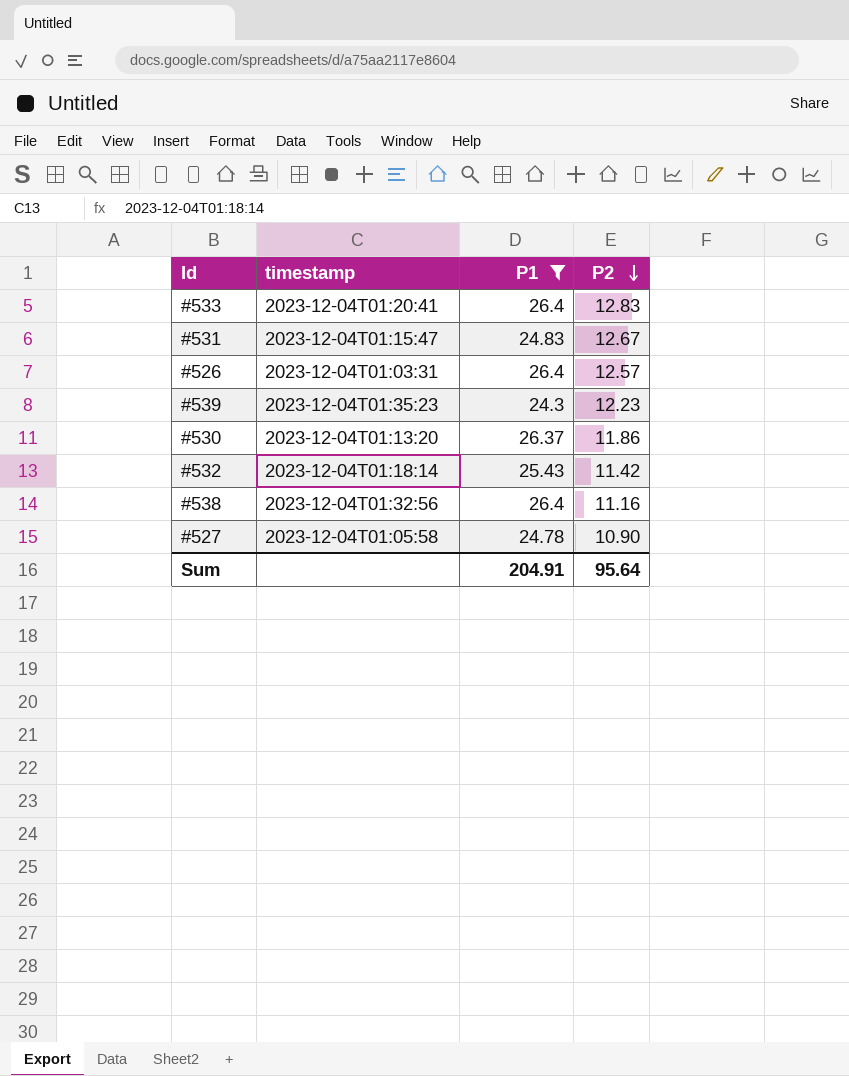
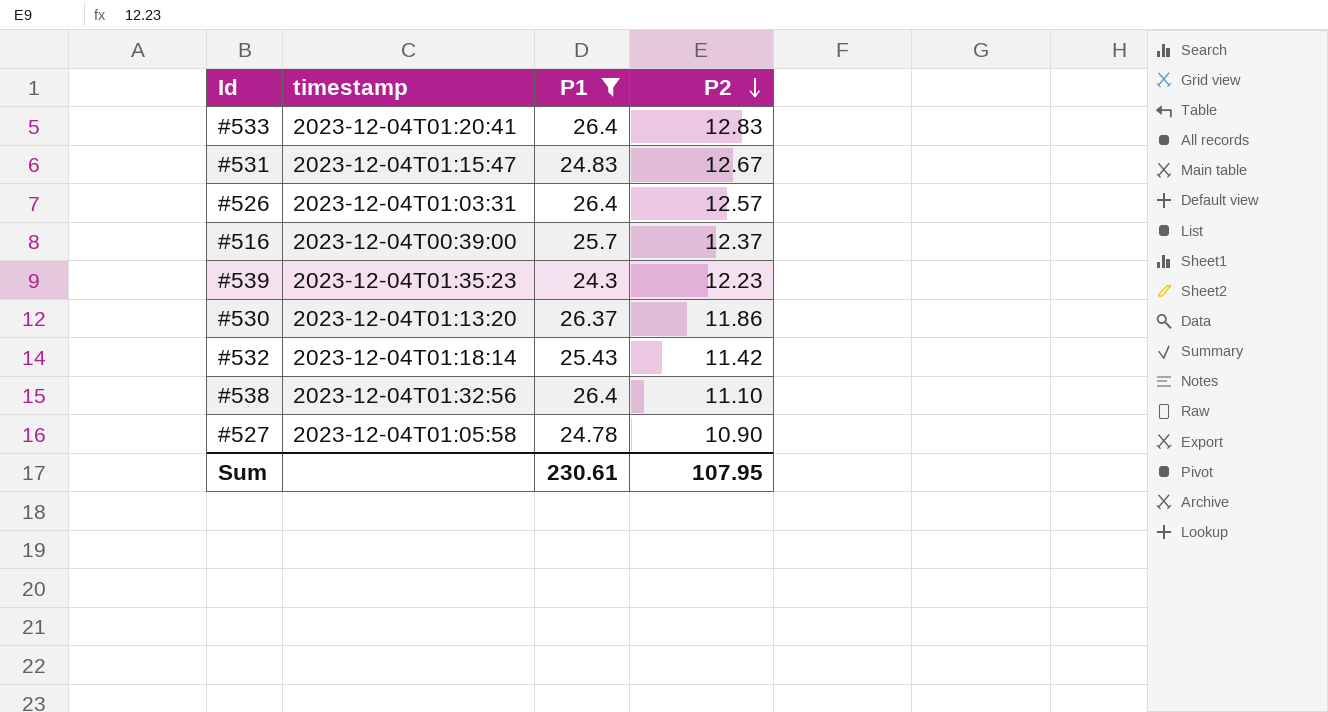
row #516: none -> 2023-12-04T00:39:00 | 25.7 | 12.37
#538 | P2: 11.16 -> 11.10
Sum | P1: 204.91 -> 230.61
Sum | P2: 95.64 -> 107.95

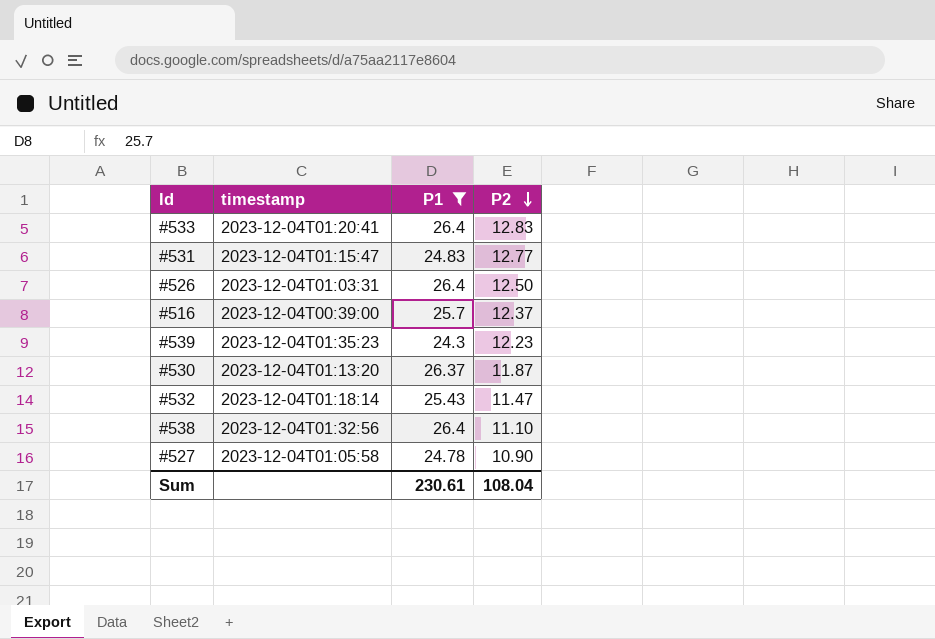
#531 | P2: 12.67 -> 12.77
#526 | P2: 12.57 -> 12.50
#530 | P2: 11.86 -> 11.87
#532 | P2: 11.42 -> 11.47
Sum | P2: 107.95 -> 108.04

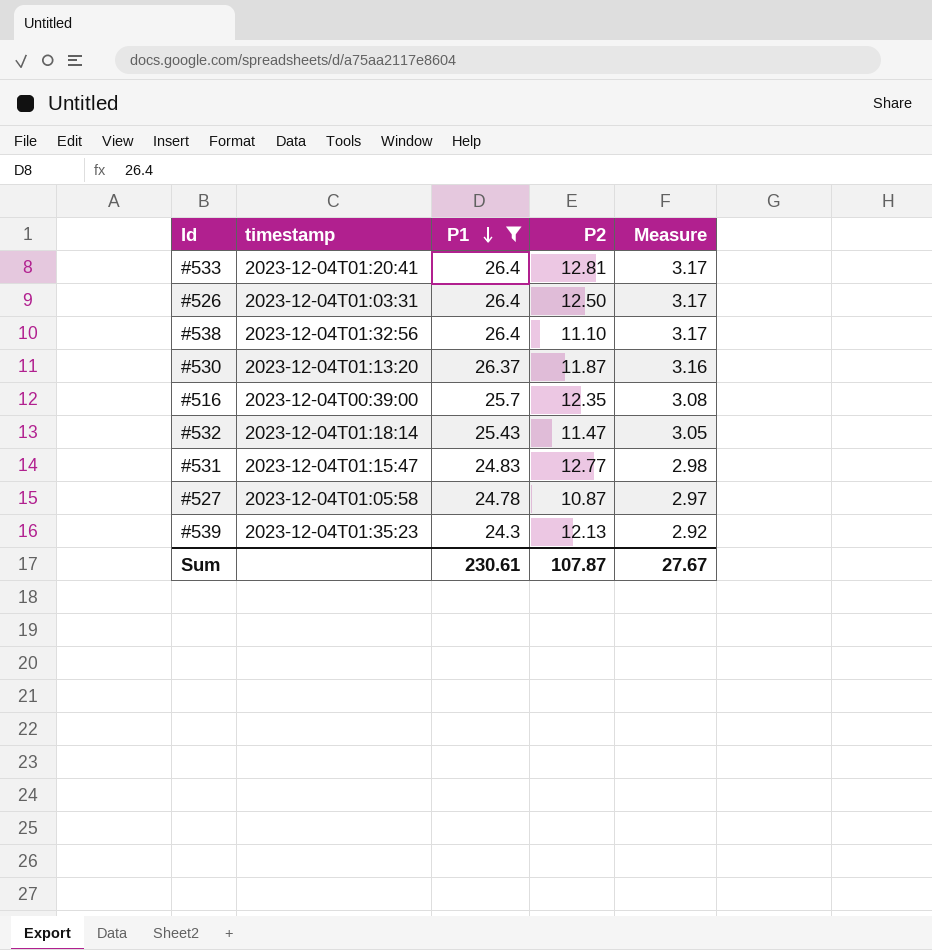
row order: P2 descending -> P1 descending
column Measure | formula: none -> [P1] * 0.12
#533 | P2: 12.83 -> 12.81
#516 | P2: 12.37 -> 12.35
#527 | P2: 10.90 -> 10.87
#539 | P2: 12.23 -> 12.13
Sum | P2: 108.04 -> 107.87

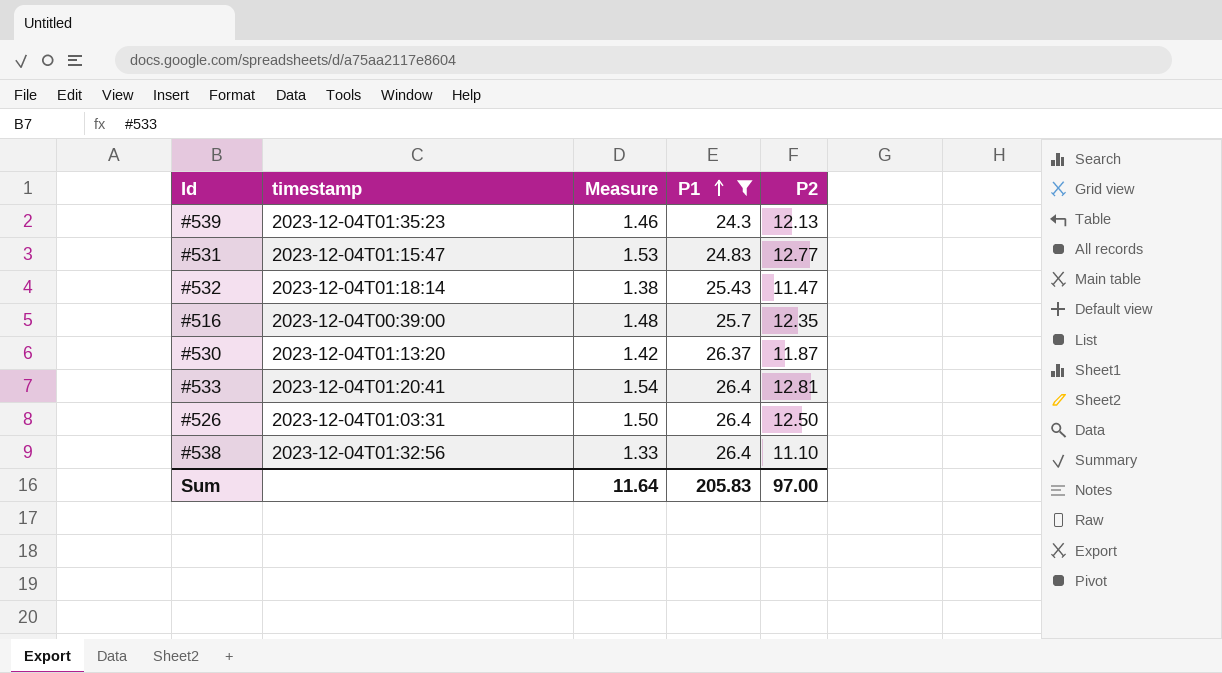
row order: P1 descending -> P1 ascending
column Measure | formula: [P1] * 0.12 -> [P2] * 0.12
column Measure | position: 5 -> 3
row #527: 2023-12-04T01:05:58 | 24.78 | 10.87 | 2.97 -> none
Sum | Measure: 27.67 -> 11.64
Sum | P1: 230.61 -> 205.83
Sum | P2: 107.87 -> 97.00

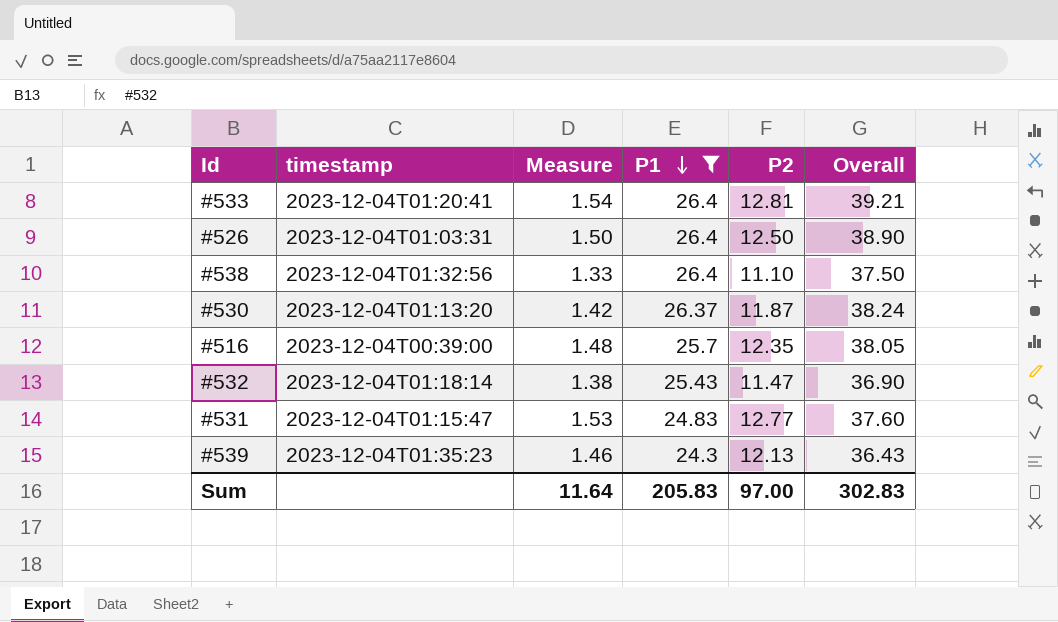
row order: P1 ascending -> P1 descending
column Overall | formula: none -> [P1] + [P2]

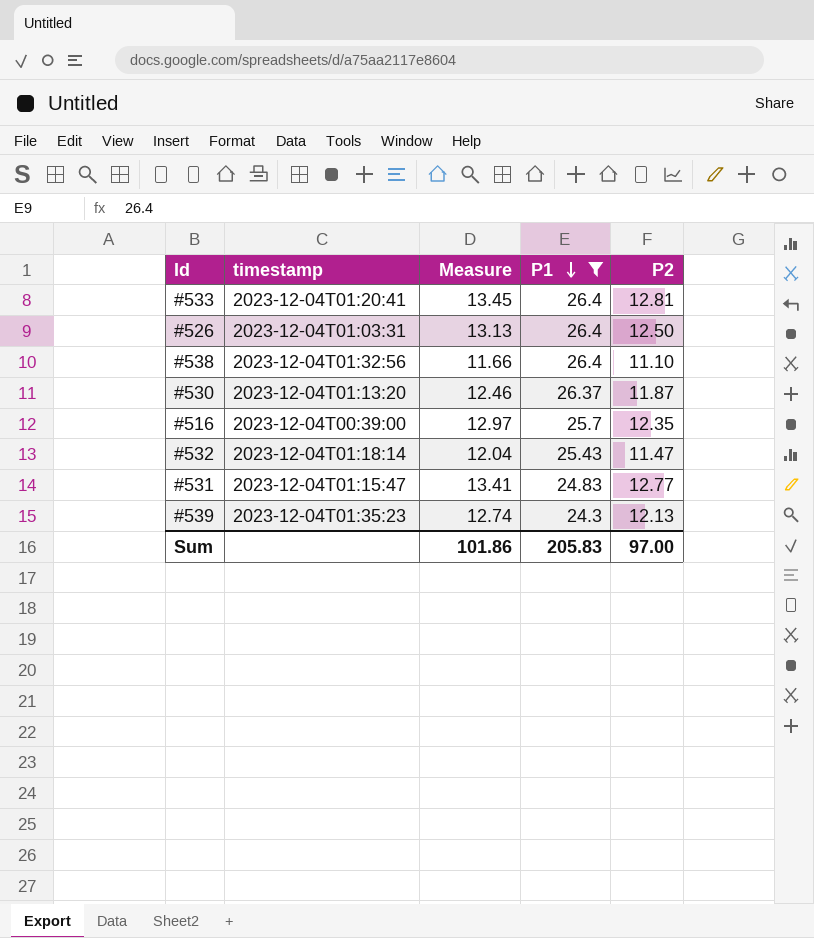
column Overall | formula: [P1] + [P2] -> none
column Measure | formula: [P2] * 0.12 -> [P2] * 1.05
Sum | Measure: 11.64 -> 101.86

